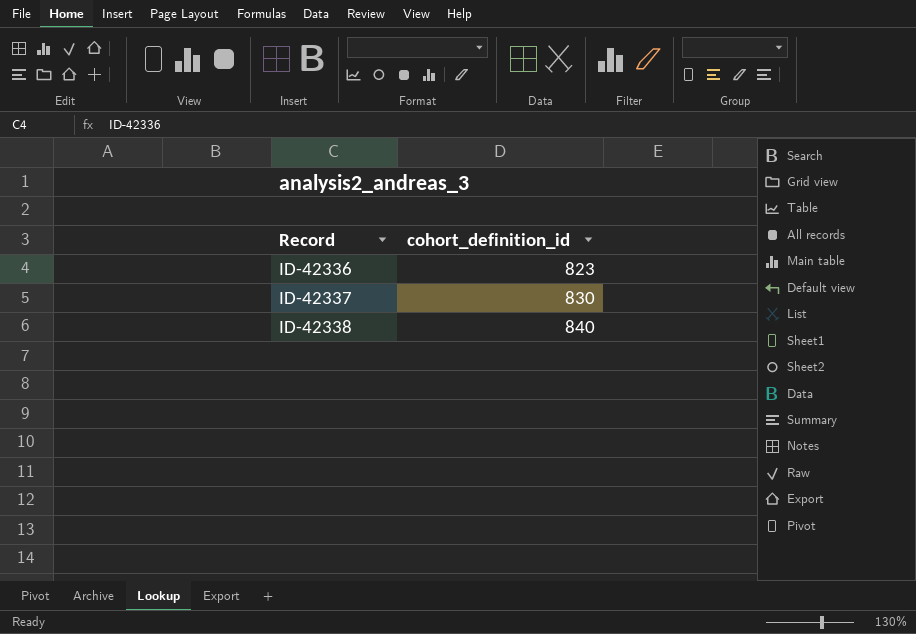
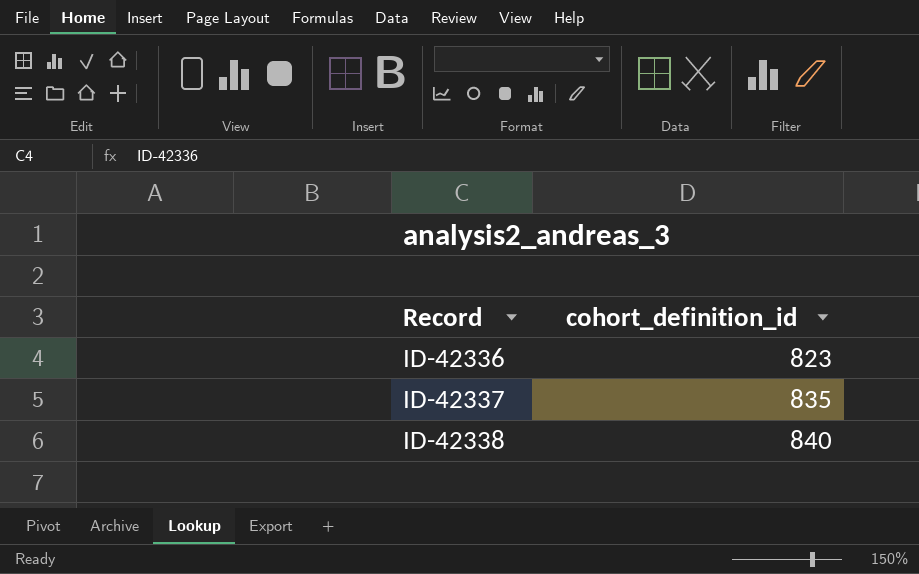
ID-42337 | cohort_definition_id: 830 -> 835

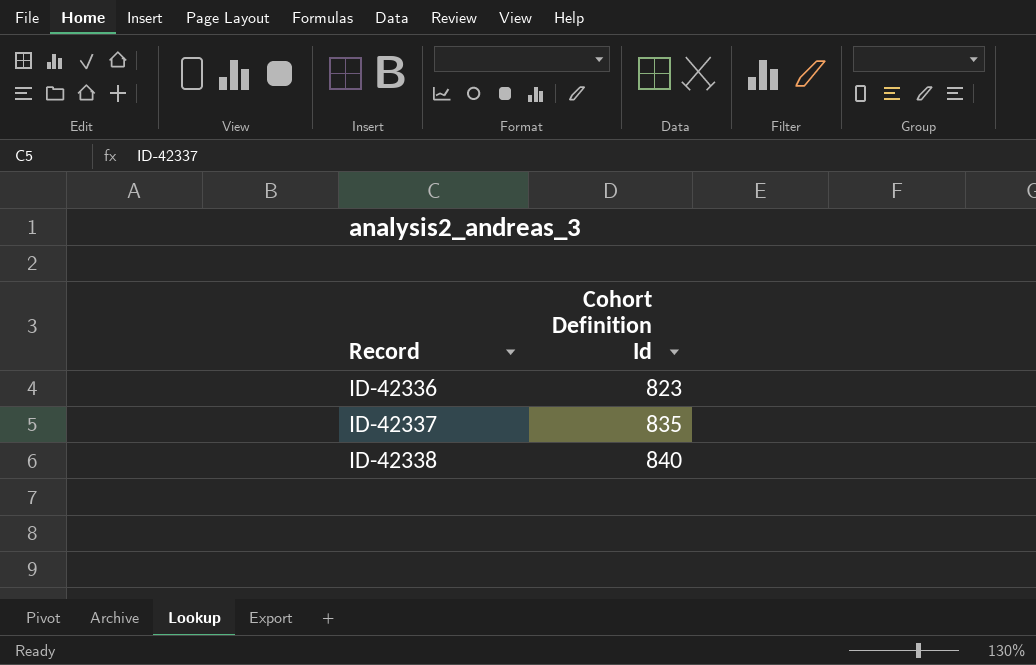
column name: cohort_definition_id -> Cohort Definition Id

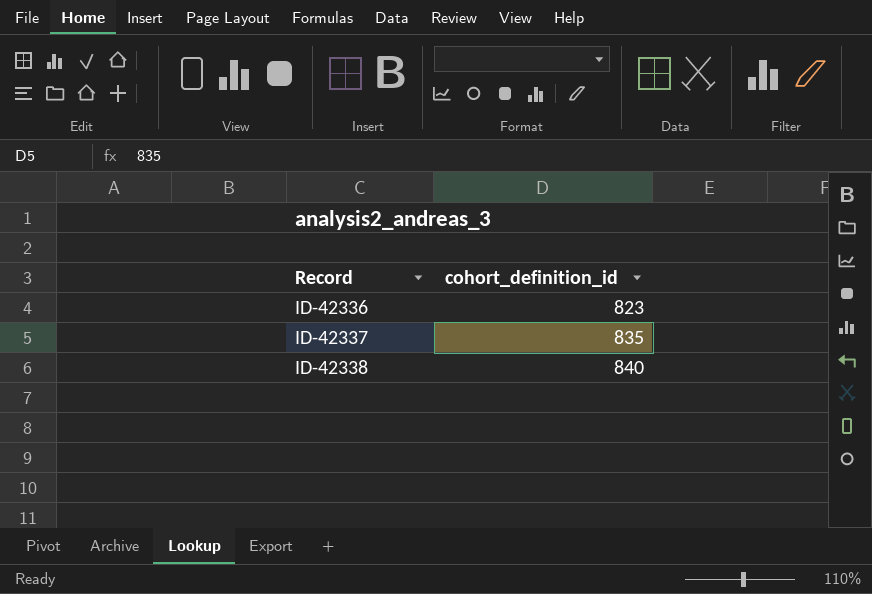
column name: Cohort Definition Id -> cohort_definition_id

